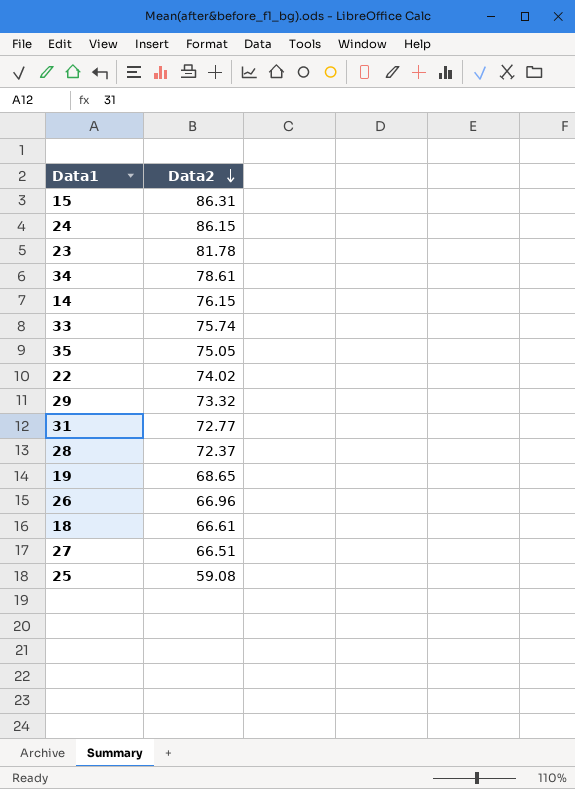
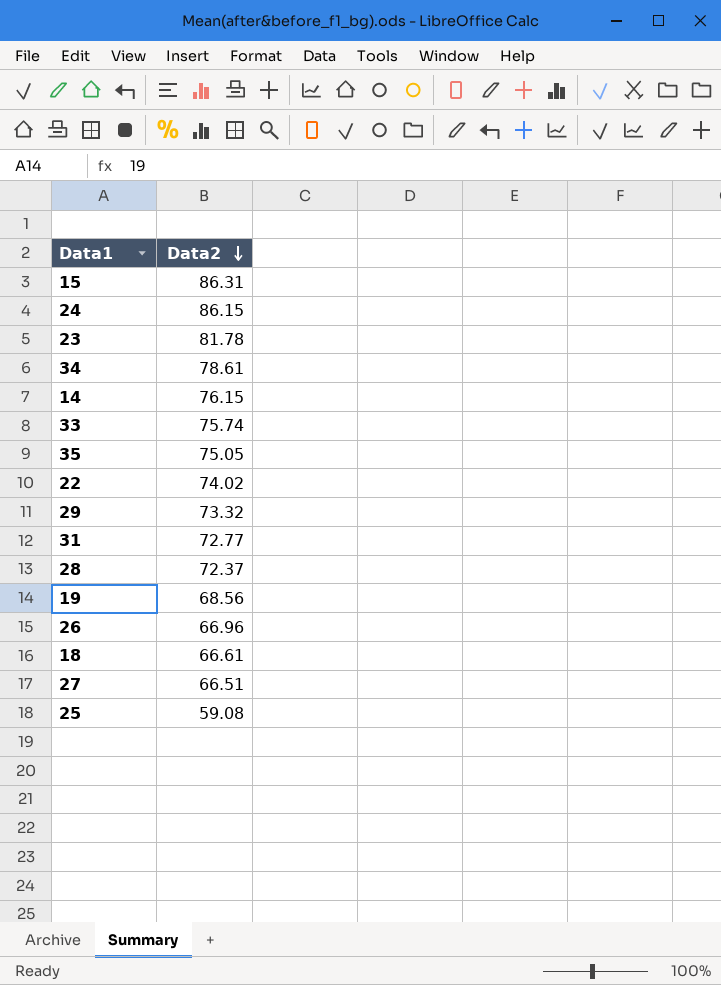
19 | Data2: 68.65 -> 68.56

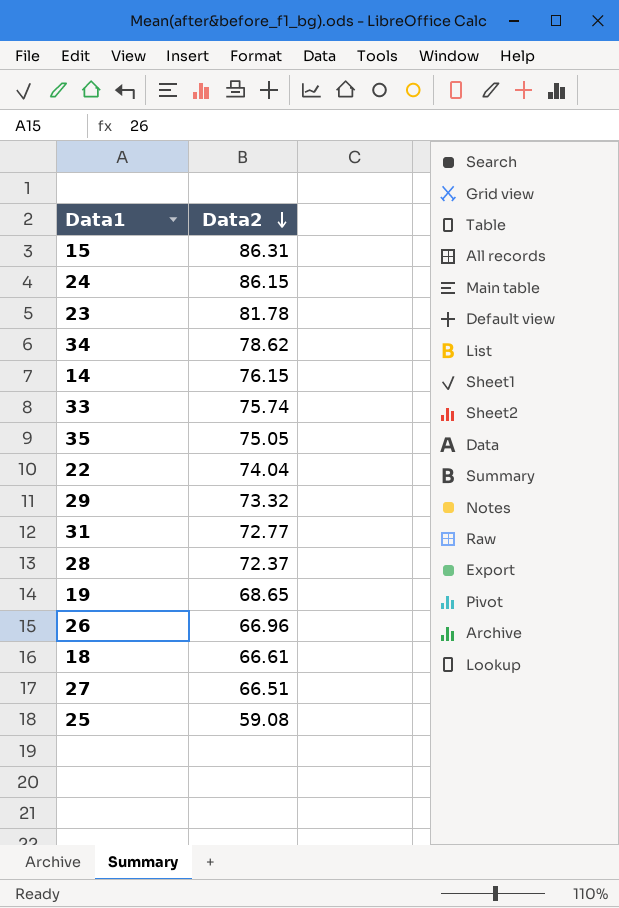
34 | Data2: 78.61 -> 78.62
22 | Data2: 74.02 -> 74.04
19 | Data2: 68.56 -> 68.65

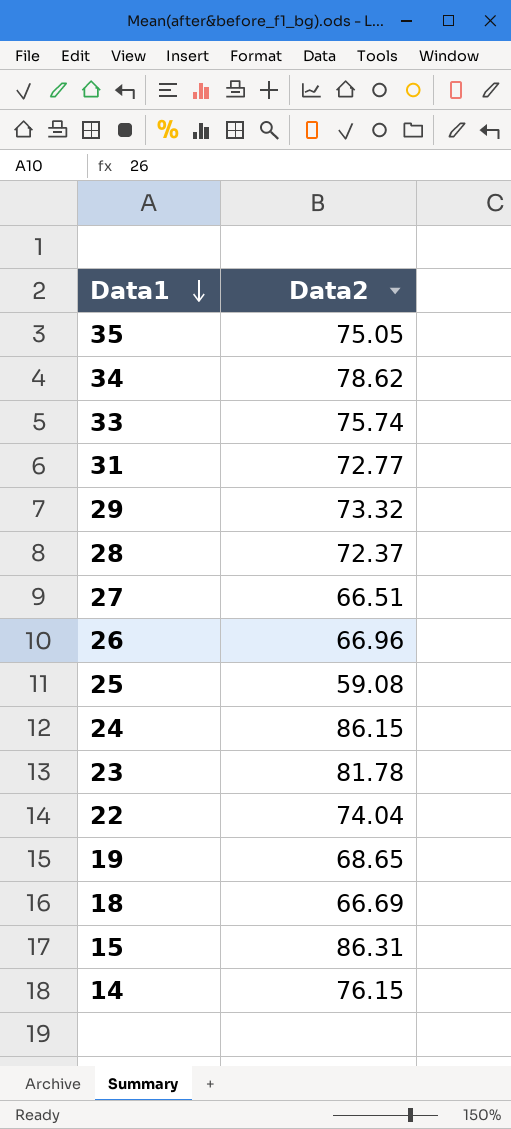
row order: Data2 descending -> Data1 descending
18 | Data2: 66.61 -> 66.69

